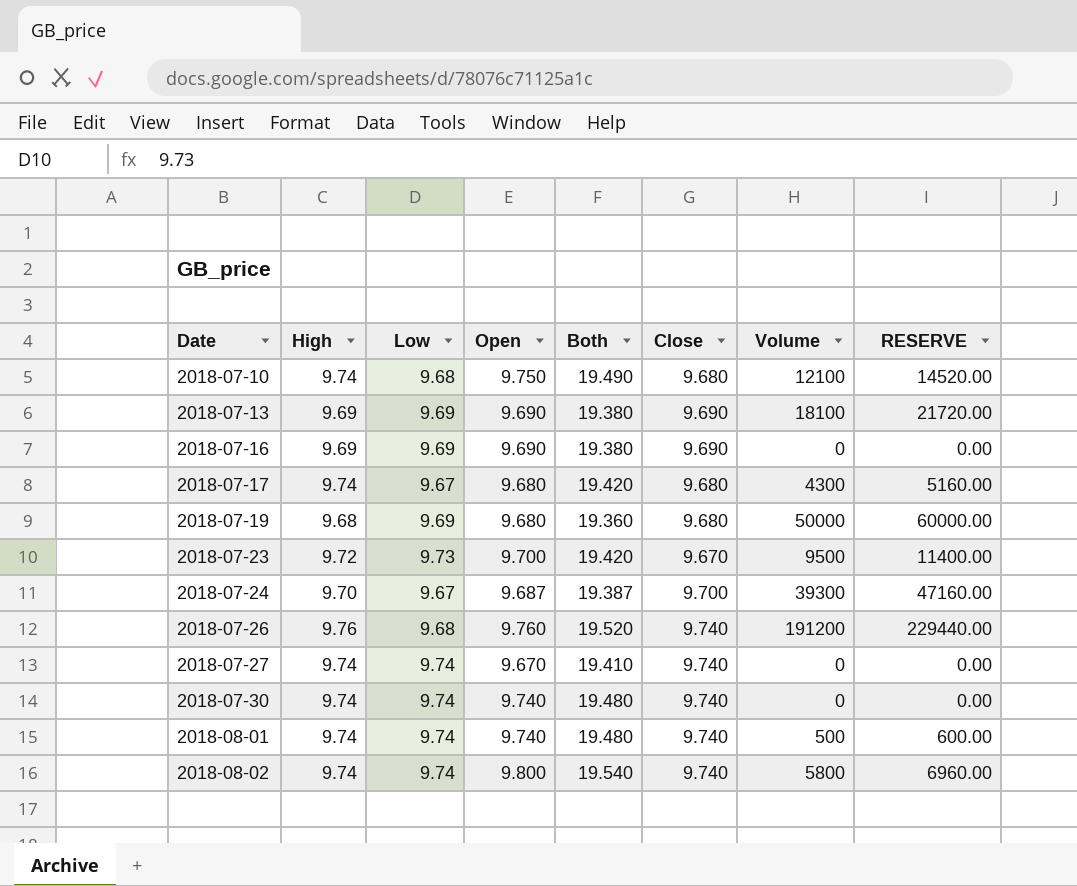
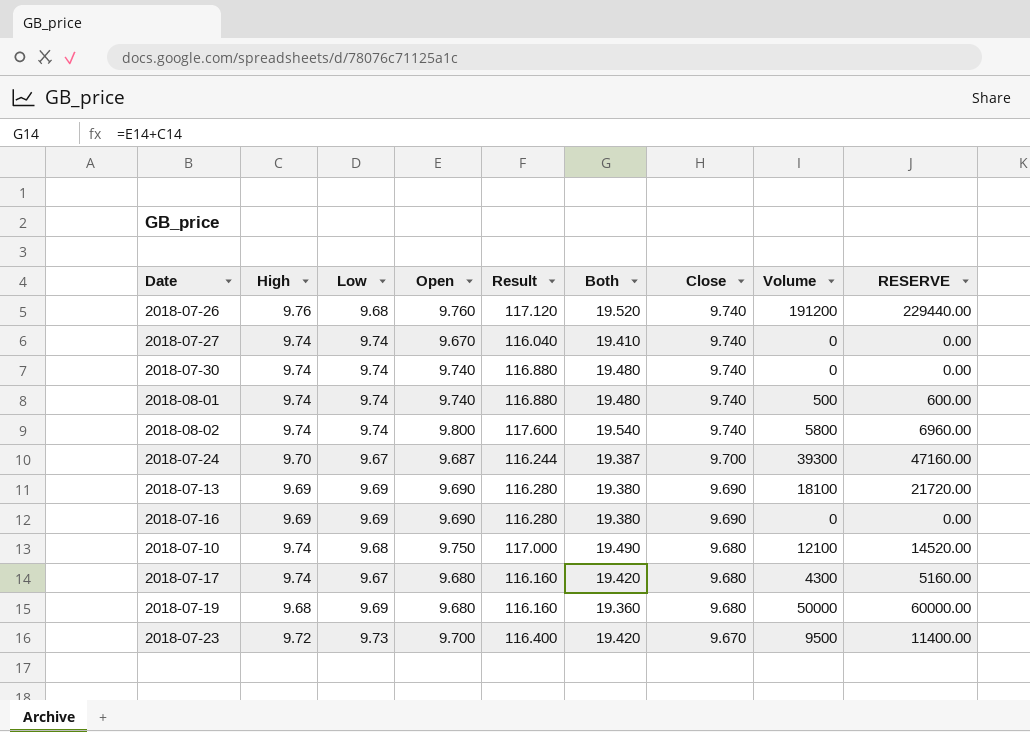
row order: Date ascending -> Close descending
column Result | formula: none -> [Open] * 12

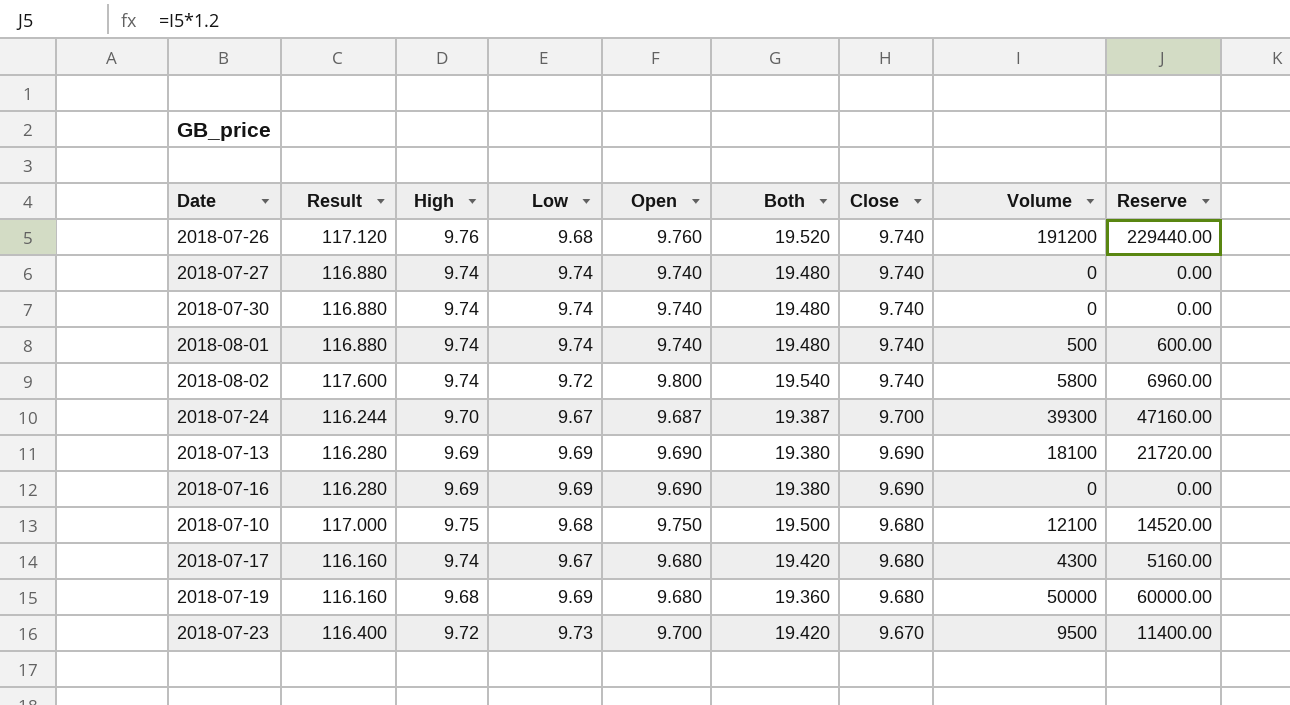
column Result | position: 5 -> 2
column name: RESERVE -> Reserve
2018-07-27 | Result: 116.040 -> 116.880
2018-07-27 | Open: 9.670 -> 9.740
2018-07-27 | Both: 19.410 -> 19.480
2018-08-02 | Low: 9.74 -> 9.72
2018-07-10 | High: 9.74 -> 9.75
2018-07-10 | Both: 19.490 -> 19.500

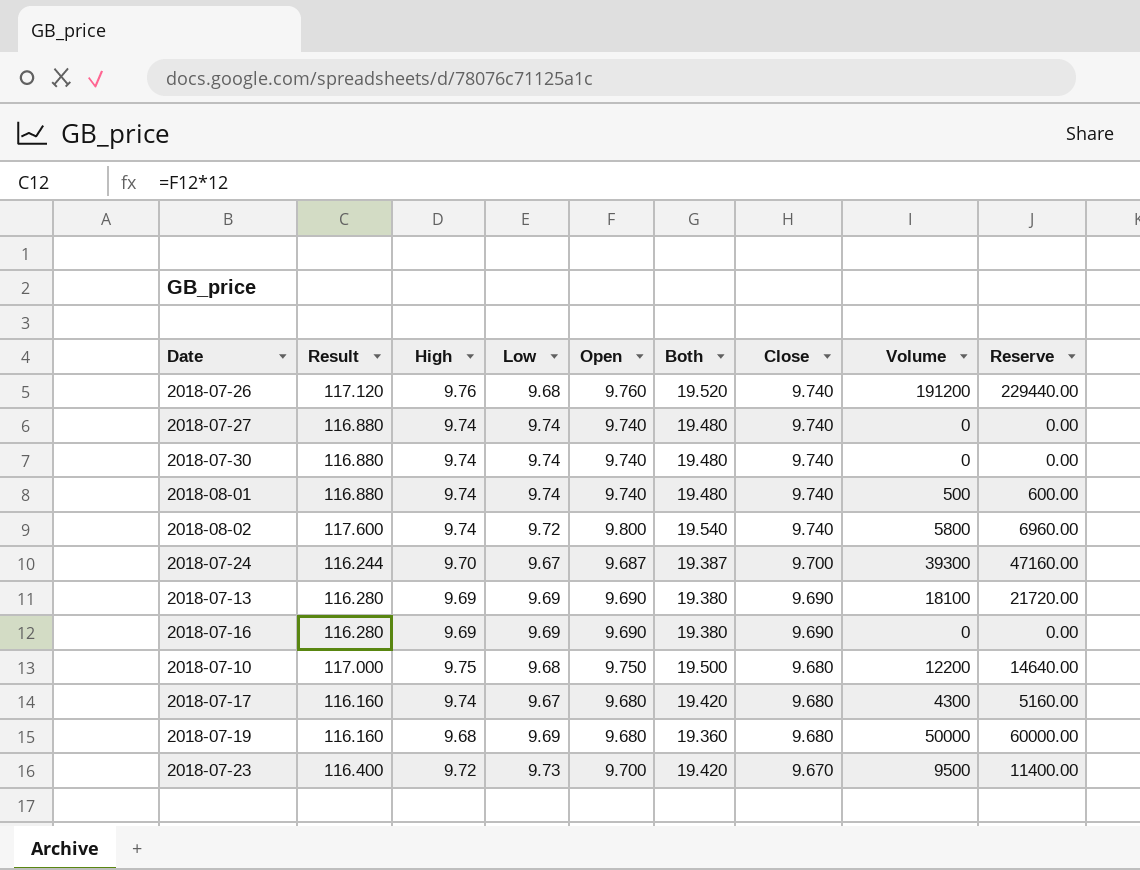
2018-07-10 | Volume: 12100 -> 12200
2018-07-10 | Reserve: 14520.00 -> 14640.00

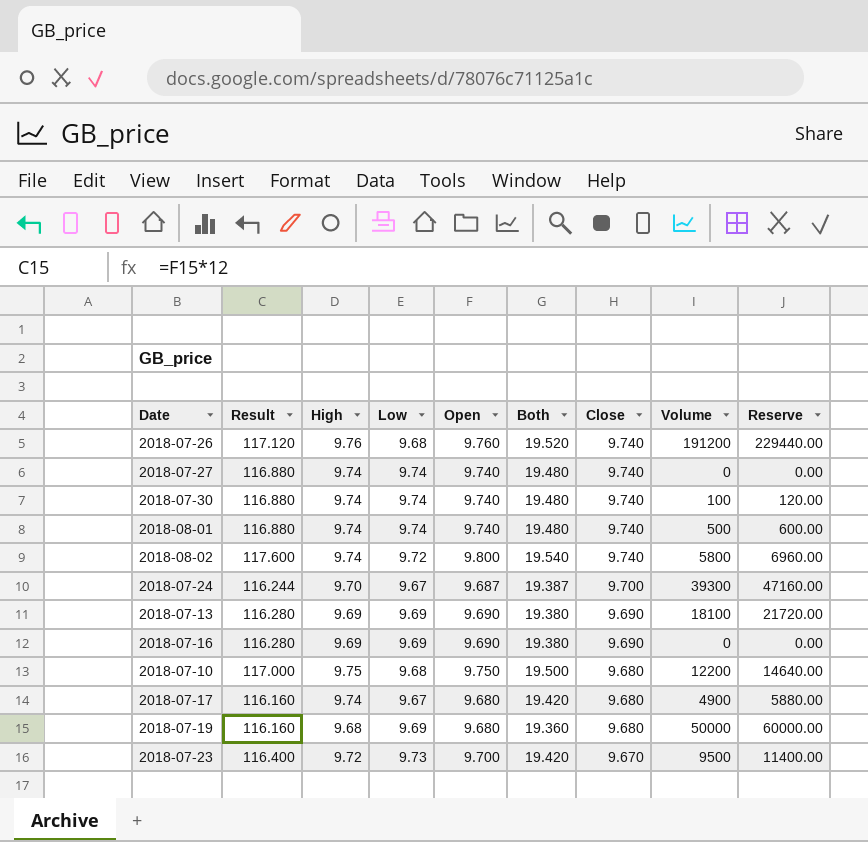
2018-07-30 | Volume: 0 -> 100
2018-07-30 | Reserve: 0.00 -> 120.00
2018-07-17 | Volume: 4300 -> 4900
2018-07-17 | Reserve: 5160.00 -> 5880.00

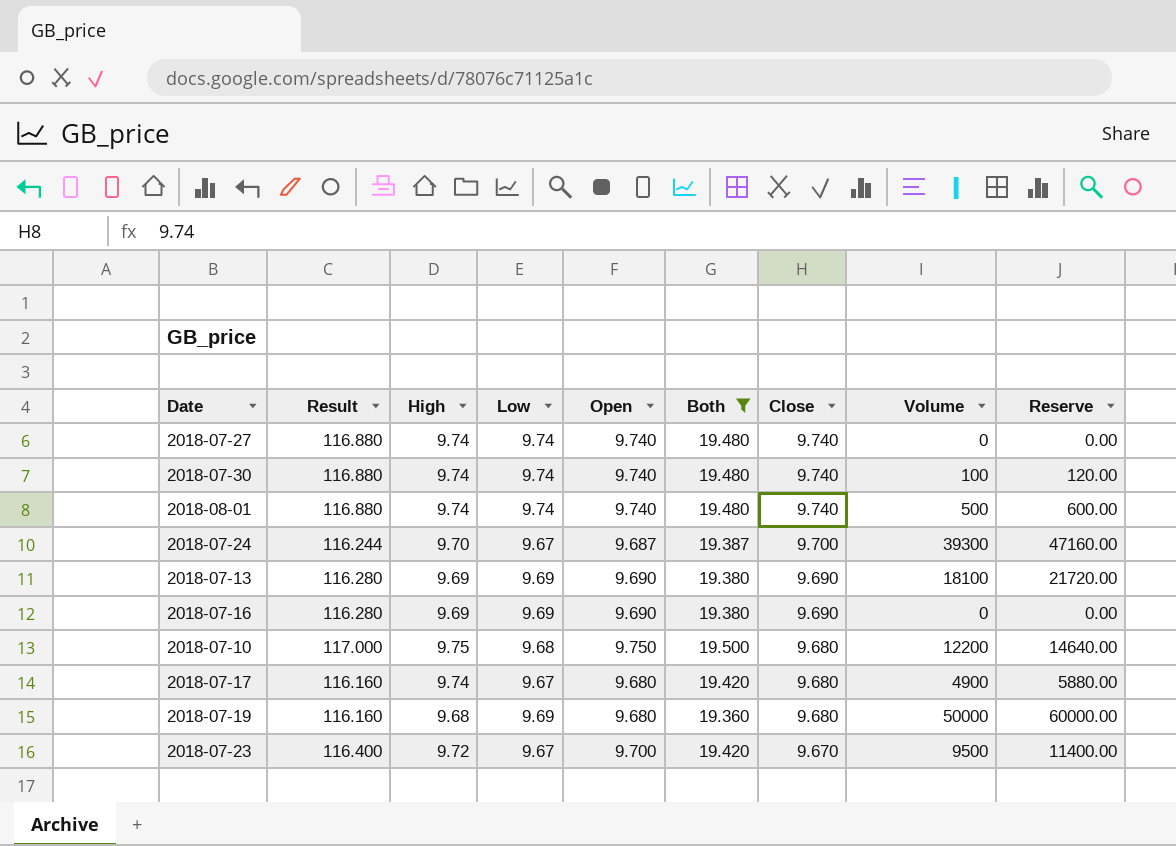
filter: none -> Both <= 19.500
2018-07-23 | Low: 9.73 -> 9.67

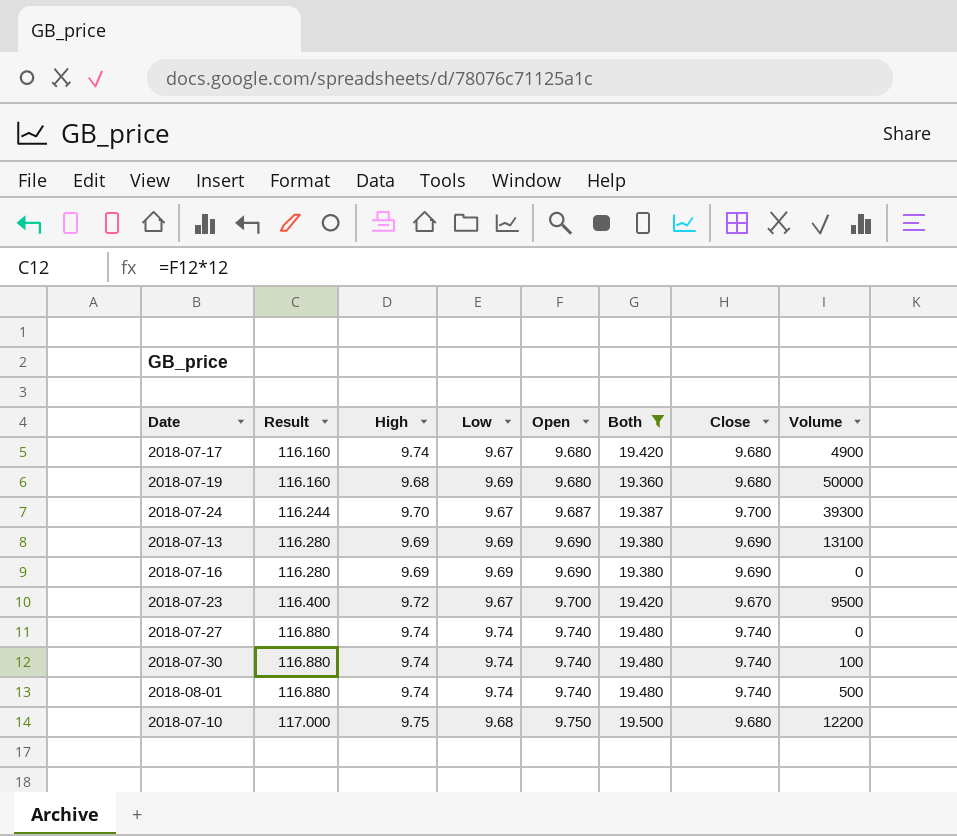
row order: Close descending -> Result ascending
column Reserve | formula: [Volume] * 1.2 -> none
2018-07-13 | Volume: 18100 -> 13100

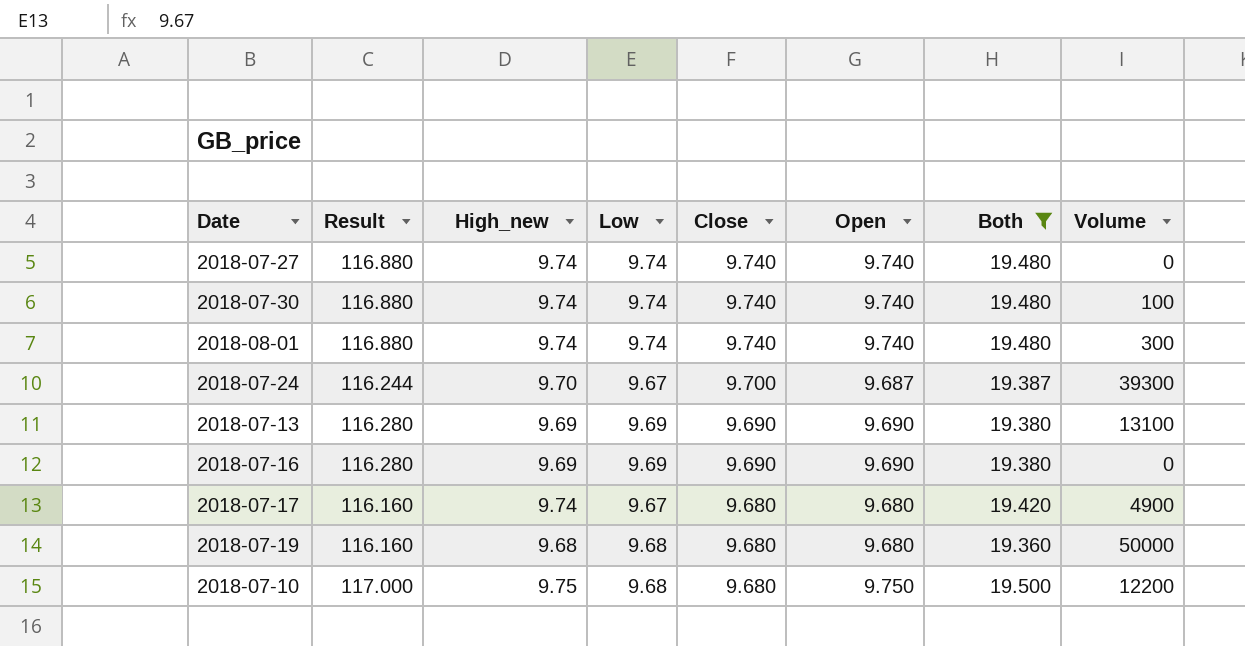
row order: Result ascending -> Close descending
column name: High -> High_new
column Close | position: 7 -> 5
row 2018-07-23: 116.400 | 9.72 | 9.67 | 9.700 | 19.420 | 9.670 | 9500 -> none
2018-08-01 | Volume: 500 -> 300
2018-07-19 | Low: 9.69 -> 9.68

